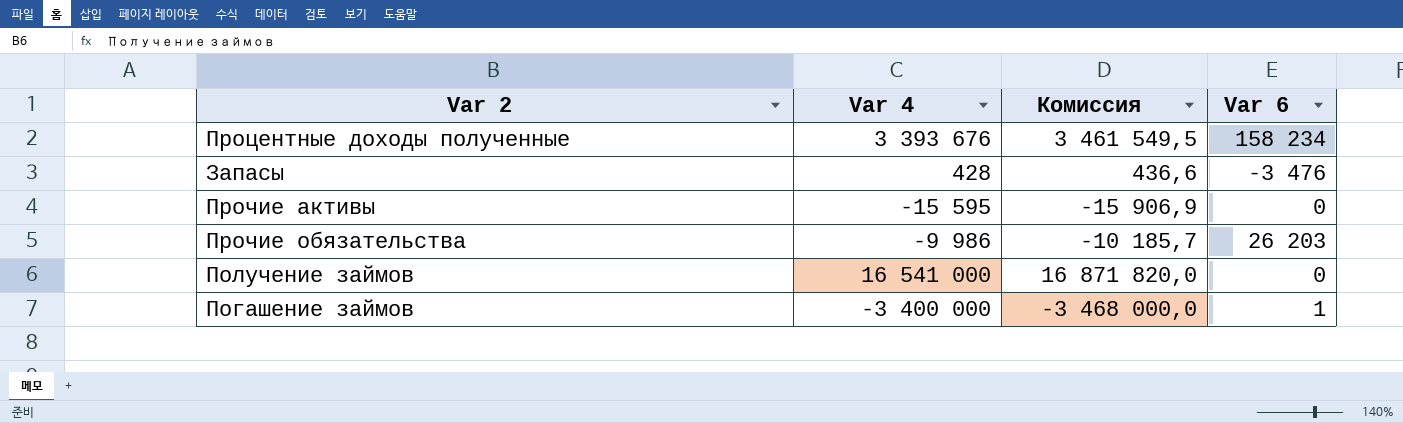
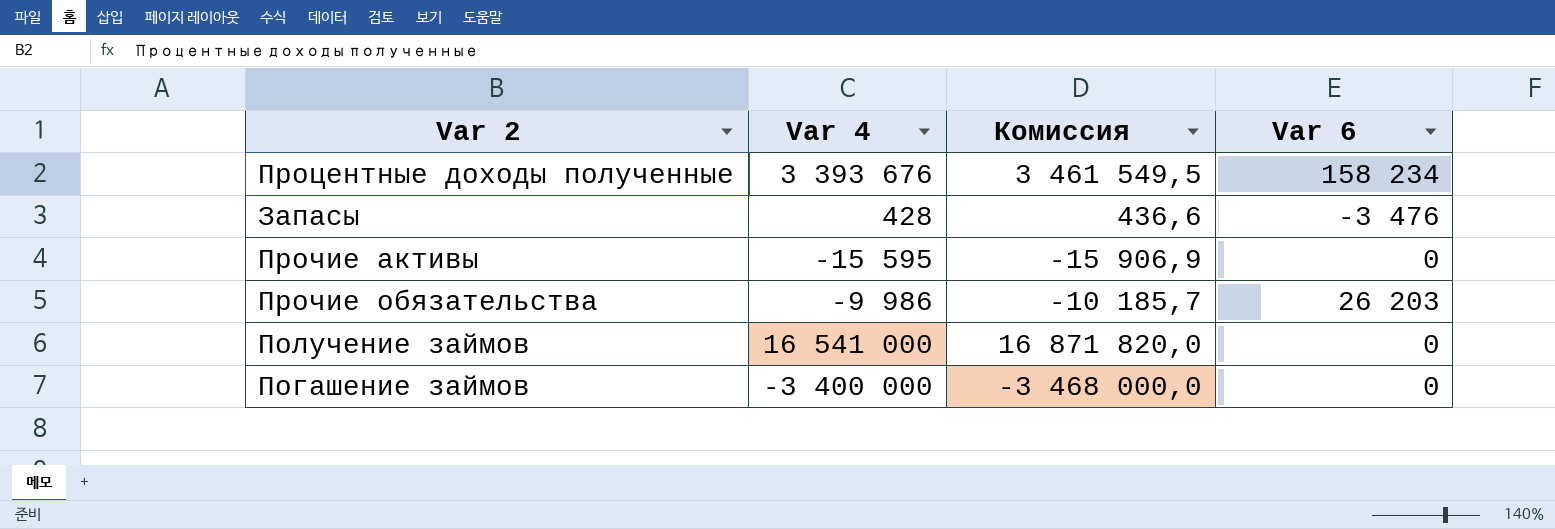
Погашение займов | Var 6: 1 -> 0

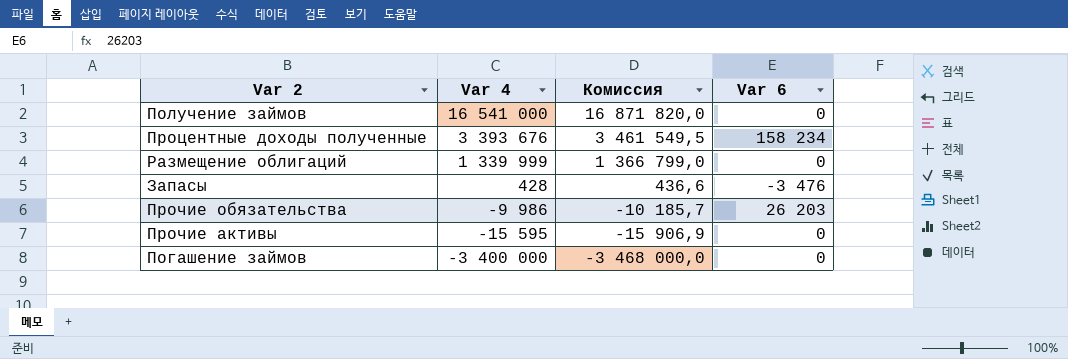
row order: none -> Var 4 descending
row Размещение облигаций: none -> 1 339 999 | 1 366 799,0 | 0

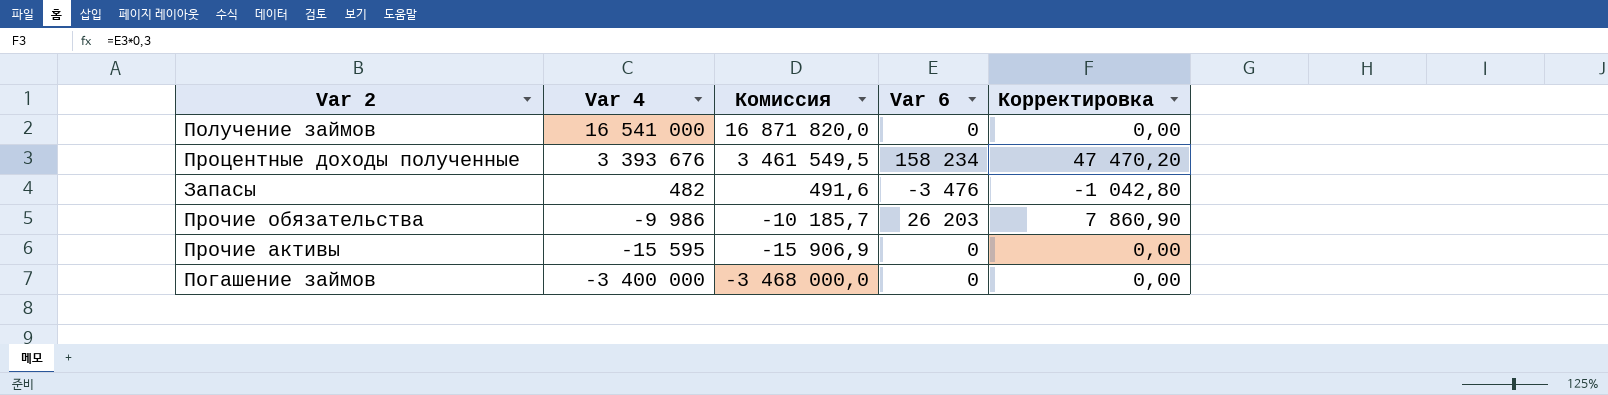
column Корректировка | formula: none -> [Var 6] * 0,3
row Размещение облигаций: 1 339 999 | 1 366 799,0 | 0 -> none
Запасы | Var 4: 428 -> 482
Запасы | Комиссия: 436,6 -> 491,6

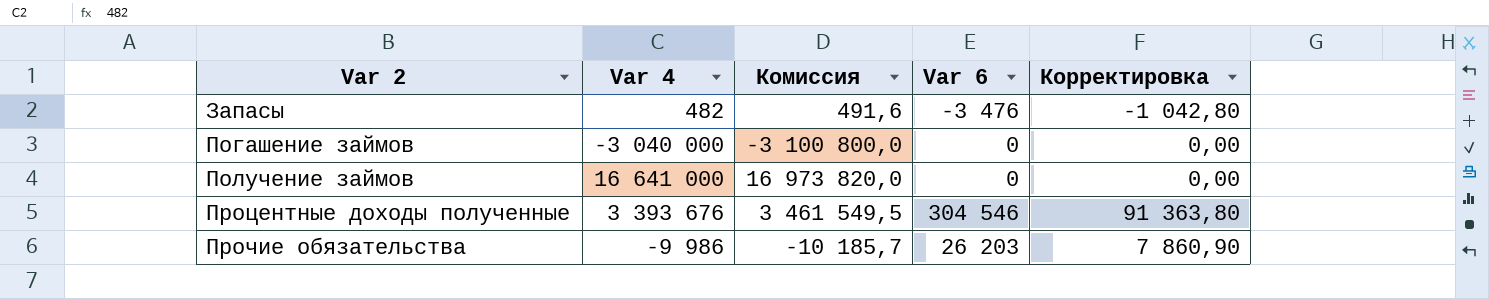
row order: Var 4 descending -> Var 2 ascending
row Прочие активы: -15 595 | -15 906,9 | 0 | 0,00 -> none
Погашение займов | Var 4: -3 400 000 -> -3 040 000
Погашение займов | Комиссия: -3 468 000,0 -> -3 100 800,0
Получение займов | Var 4: 16 541 000 -> 16 641 000
Получение займов | Комиссия: 16 871 820,0 -> 16 973 820,0
Процентные доходы полученные | Var 6: 158 234 -> 304 546
Процентные доходы полученные | Корректировка: 47 470,20 -> 91 363,80

